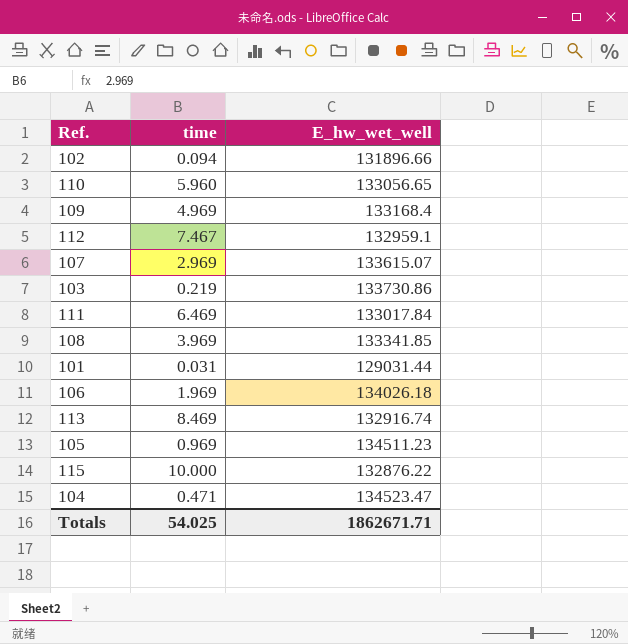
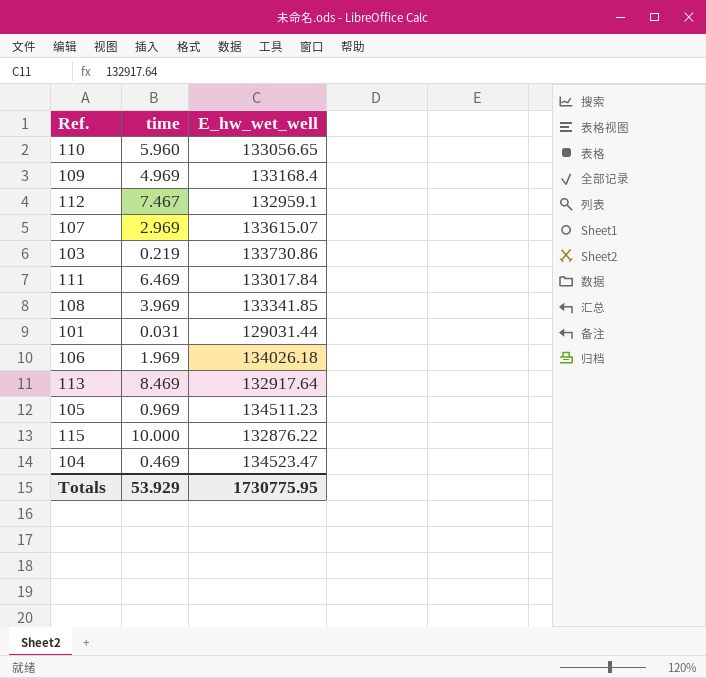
row 102: 0.094 | 131896.66 -> none
113 | E_hw_wet_well: 132916.74 -> 132917.64
104 | time: 0.471 -> 0.469
Totals | time: 54.025 -> 53.929
Totals | E_hw_wet_well: 1862671.71 -> 1730775.95

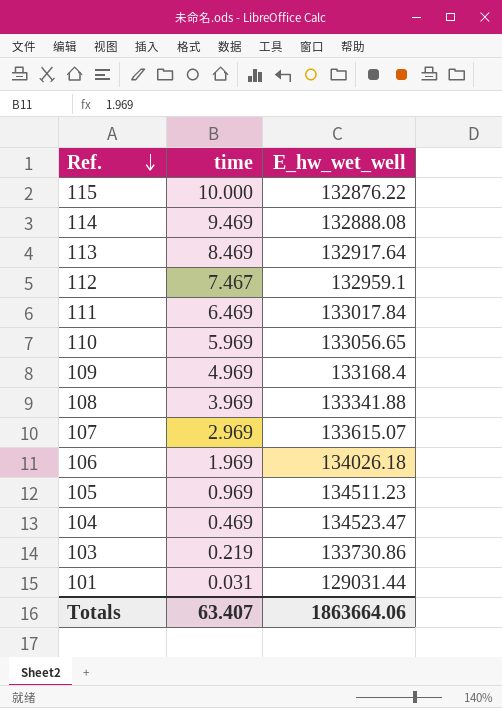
row order: none -> Ref. descending
row 114: none -> 9.469 | 132888.08
110 | time: 5.960 -> 5.969
108 | E_hw_wet_well: 133341.85 -> 133341.88
Totals | time: 53.929 -> 63.407
Totals | E_hw_wet_well: 1730775.95 -> 1863664.06

